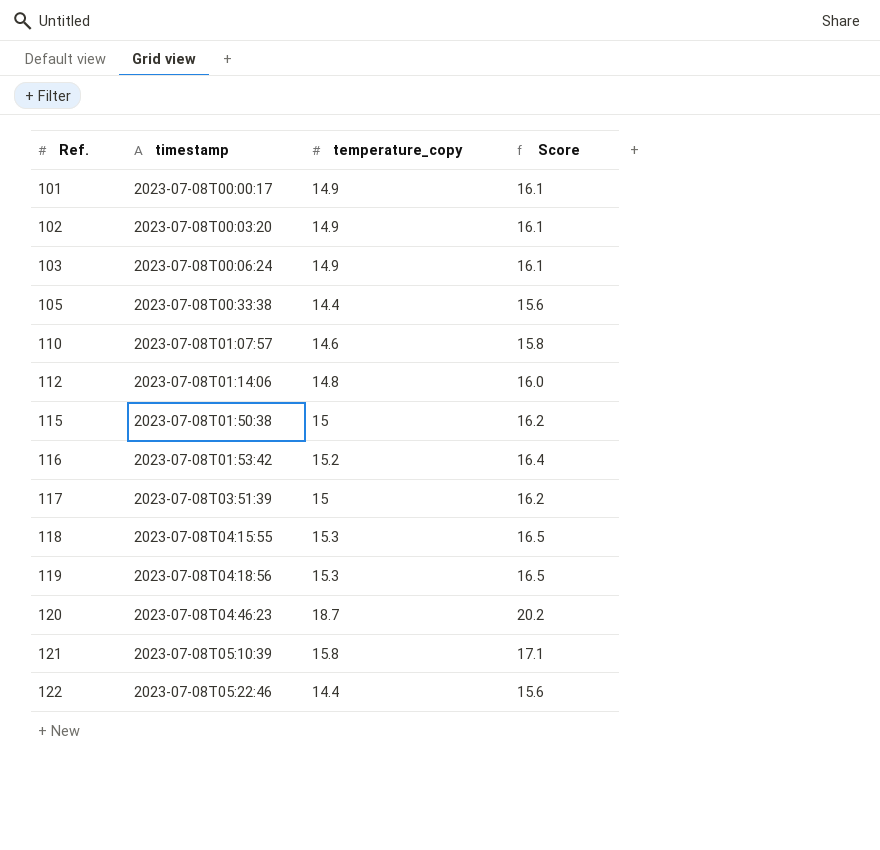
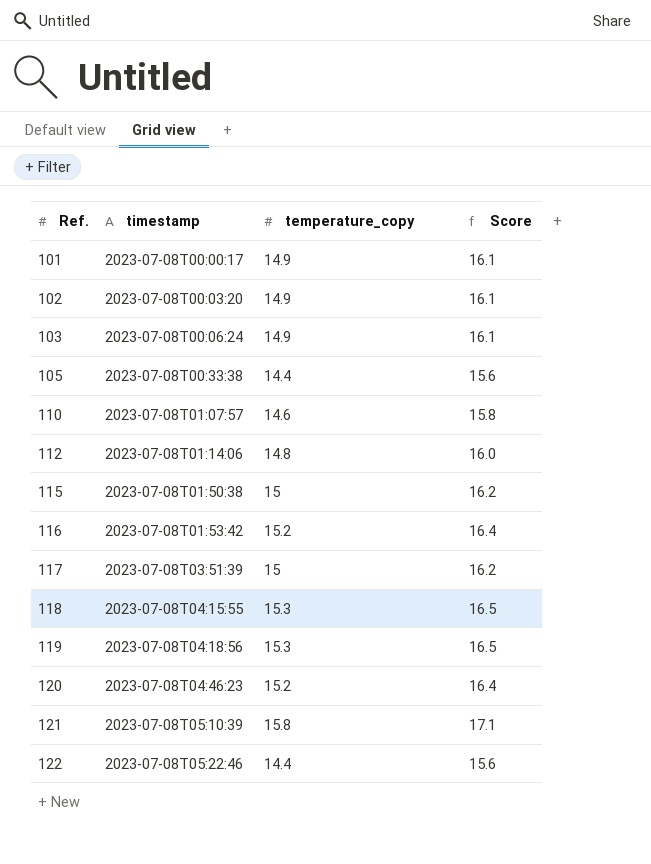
120 | temperature_copy: 18.7 -> 15.2
120 | Score: 20.2 -> 16.4

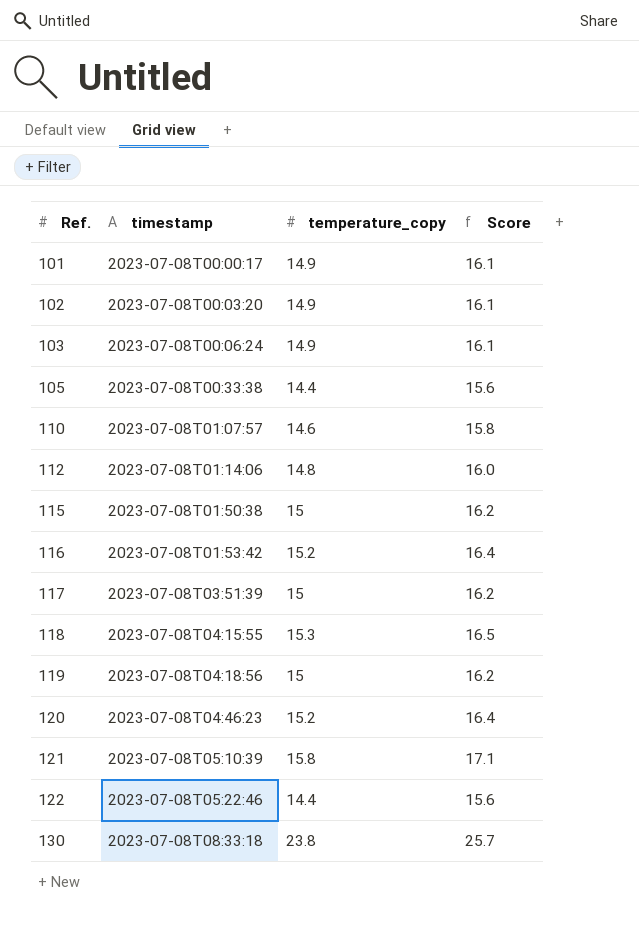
119 | temperature_copy: 15.3 -> 15
119 | Score: 16.5 -> 16.2
row 130: none -> 2023-07-08T08:33:18 | 23.8 | 25.7

